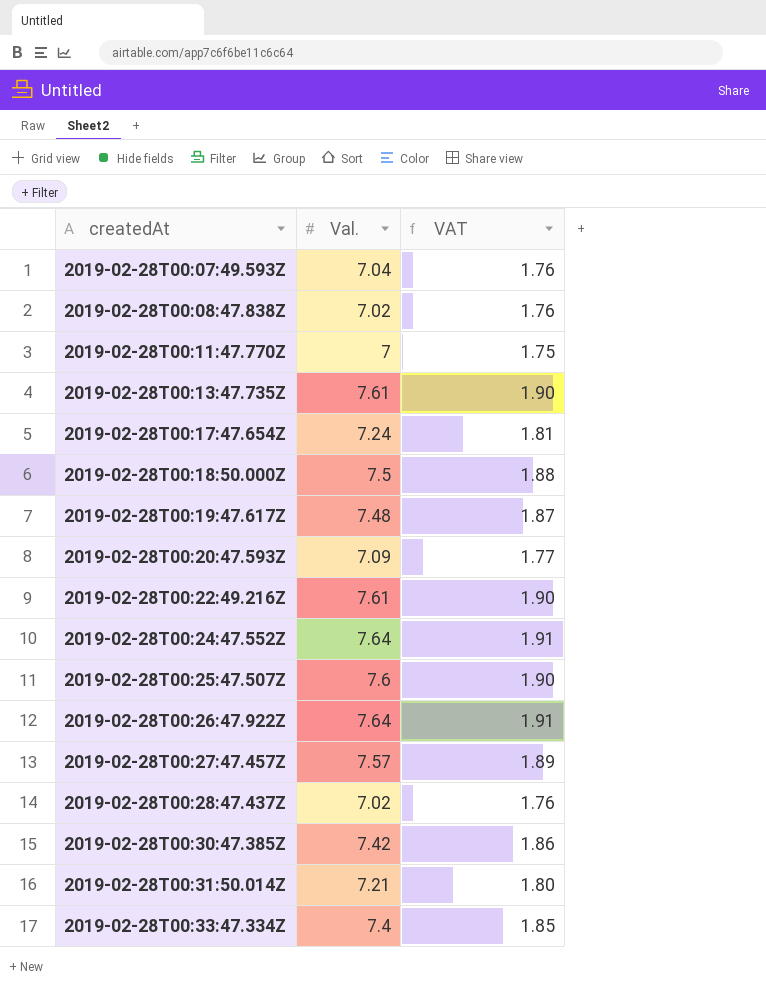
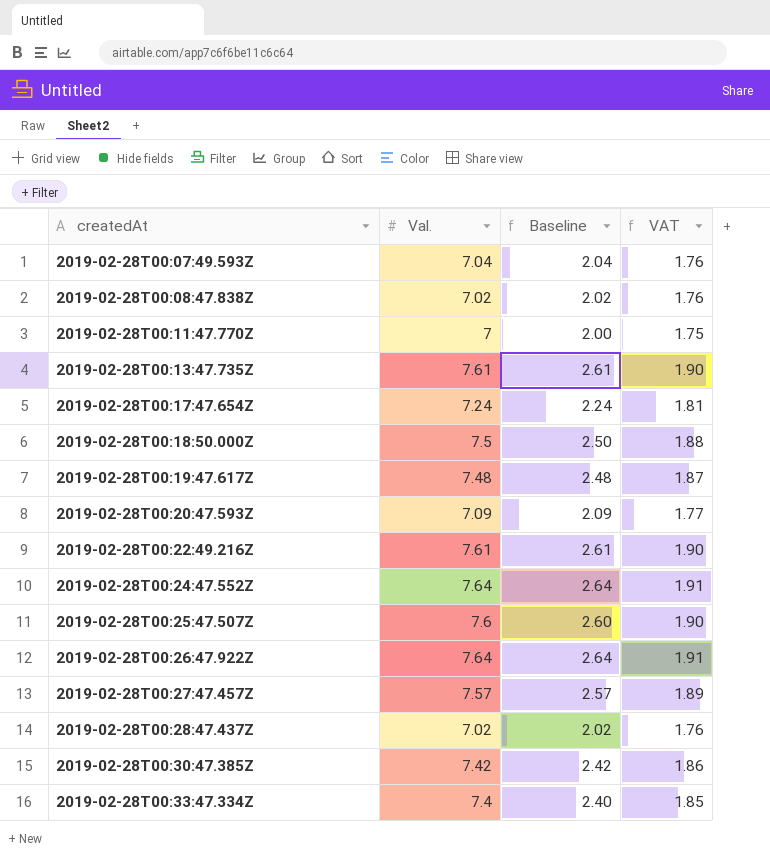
column Baseline | formula: none -> [Val.] - 5
row 2019-02-28T00:31:50.014Z: 7.21 | 1.80 -> none

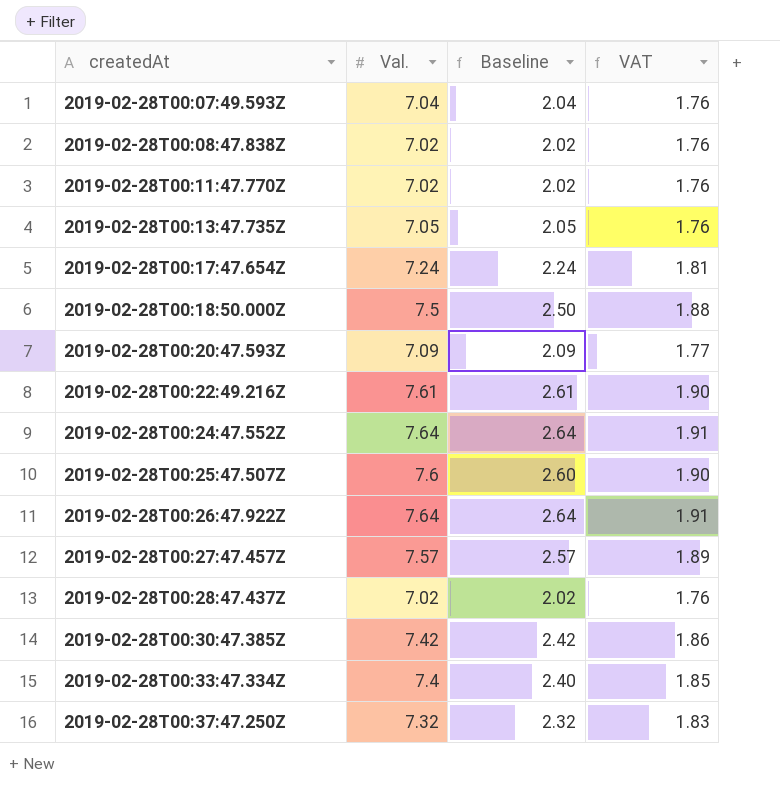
row 2019-02-28T00:19:47.617Z: 7.48 | 2.48 | 1.87 -> none
2019-02-28T00:11:47.770Z | Val.: 7 -> 7.02
2019-02-28T00:11:47.770Z | Baseline: 2.00 -> 2.02
2019-02-28T00:11:47.770Z | VAT: 1.75 -> 1.76
2019-02-28T00:13:47.735Z | Val.: 7.61 -> 7.05
2019-02-28T00:13:47.735Z | Baseline: 2.61 -> 2.05
2019-02-28T00:13:47.735Z | VAT: 1.90 -> 1.76
row 2019-02-28T00:37:47.250Z: none -> 7.32 | 2.32 | 1.83

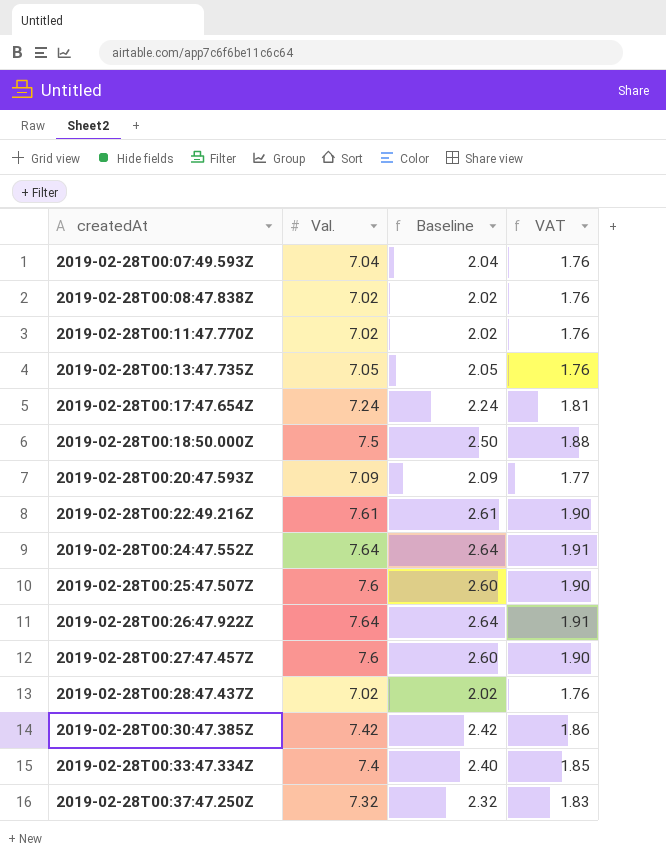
2019-02-28T00:27:47.457Z | Val.: 7.57 -> 7.6
2019-02-28T00:27:47.457Z | Baseline: 2.57 -> 2.60
2019-02-28T00:27:47.457Z | VAT: 1.89 -> 1.90

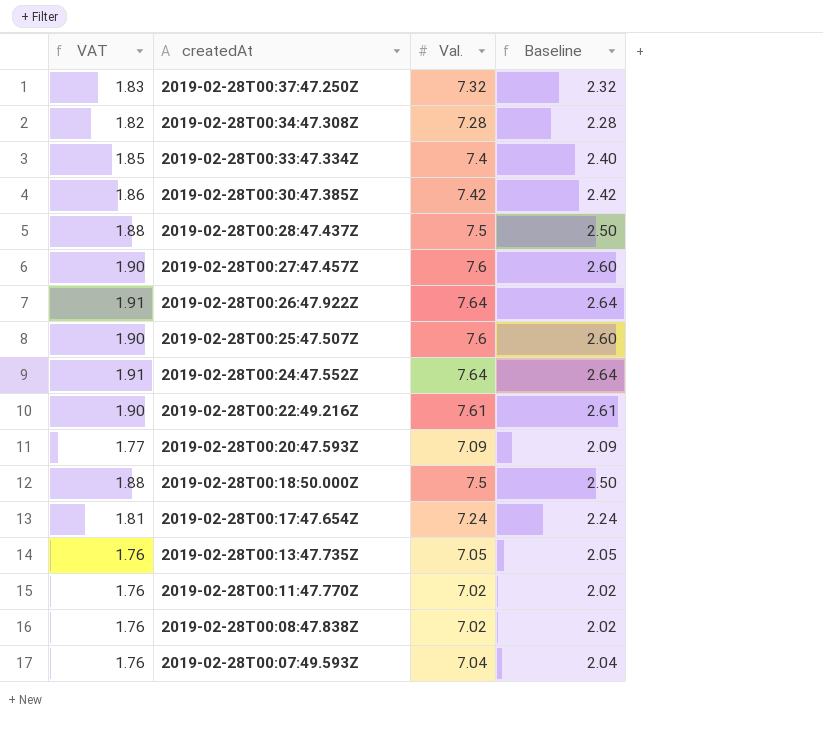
row order: createdAt ascending -> createdAt descending
column VAT | position: 4 -> 1
row 2019-02-28T00:34:47.308Z: none -> 1.82 | 7.28 | 2.28
2019-02-28T00:28:47.437Z | VAT: 1.76 -> 1.88
2019-02-28T00:28:47.437Z | Val.: 7.02 -> 7.5
2019-02-28T00:28:47.437Z | Baseline: 2.02 -> 2.50

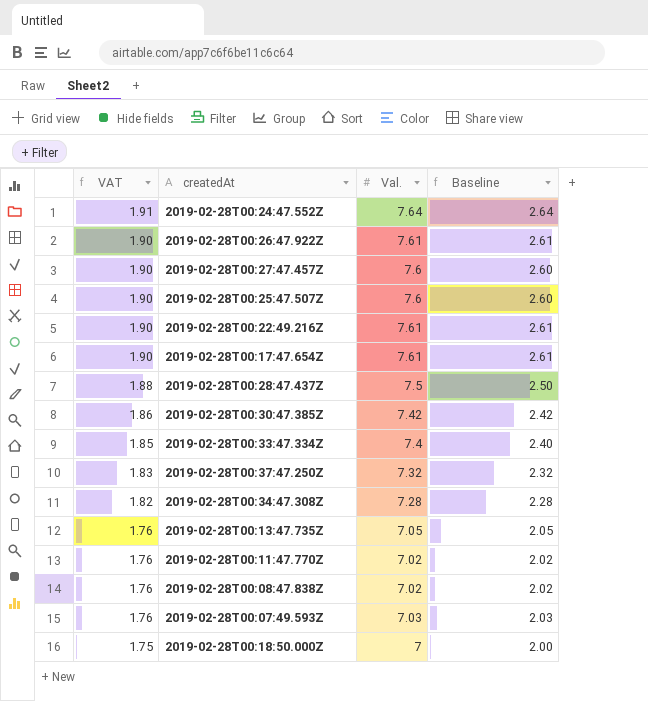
row order: createdAt descending -> VAT descending
row 2019-02-28T00:20:47.593Z: 1.77 | 7.09 | 2.09 -> none
2019-02-28T00:26:47.922Z | VAT: 1.91 -> 1.90
2019-02-28T00:26:47.922Z | Val.: 7.64 -> 7.61
2019-02-28T00:26:47.922Z | Baseline: 2.64 -> 2.61
2019-02-28T00:17:47.654Z | VAT: 1.81 -> 1.90
2019-02-28T00:17:47.654Z | Val.: 7.24 -> 7.61
2019-02-28T00:17:47.654Z | Baseline: 2.24 -> 2.61
2019-02-28T00:07:49.593Z | Val.: 7.04 -> 7.03
2019-02-28T00:07:49.593Z | Baseline: 2.04 -> 2.03
2019-02-28T00:18:50.000Z | VAT: 1.88 -> 1.75
2019-02-28T00:18:50.000Z | Val.: 7.5 -> 7
2019-02-28T00:18:50.000Z | Baseline: 2.50 -> 2.00

